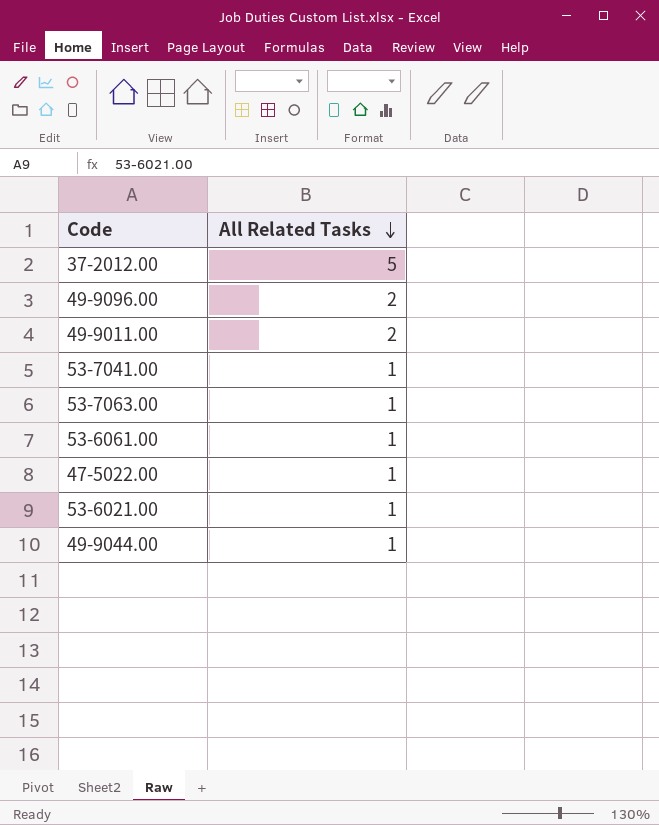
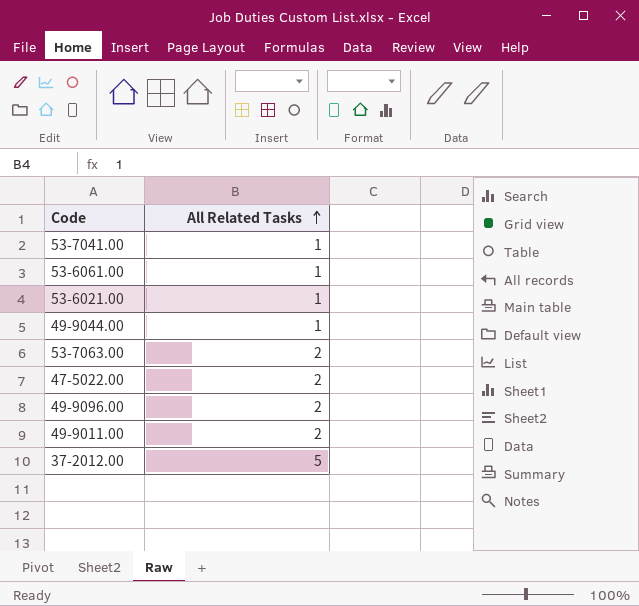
row order: All Related Tasks descending -> All Related Tasks ascending
53-7063.00 | All Related Tasks: 1 -> 2
47-5022.00 | All Related Tasks: 1 -> 2

